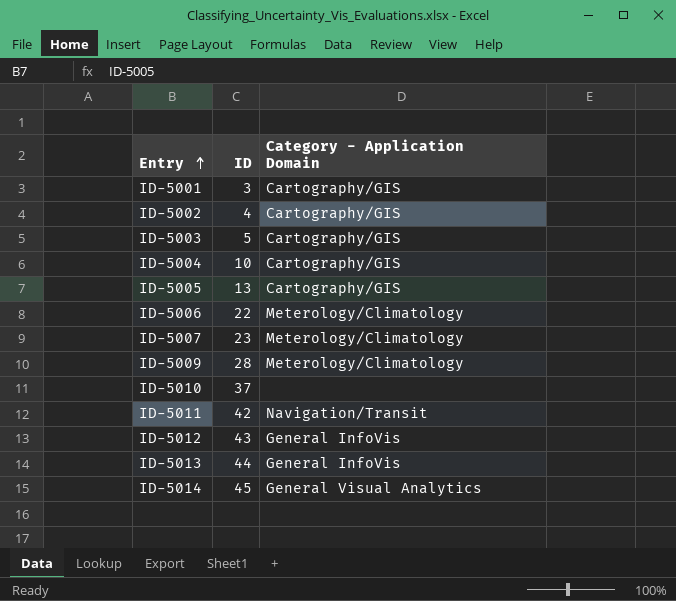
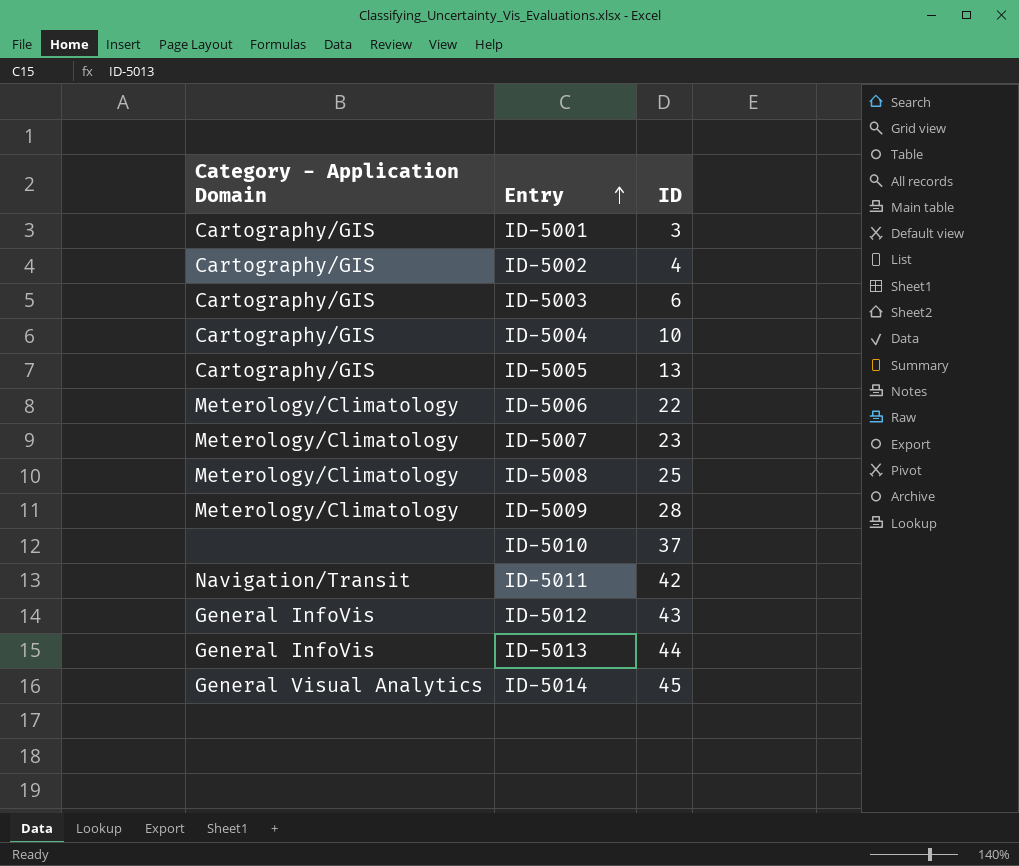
column Category - Application Domain | position: 3 -> 1
ID-5003 | ID: 5 -> 6
row ID-5008: none -> Meterology/Climatology | 25

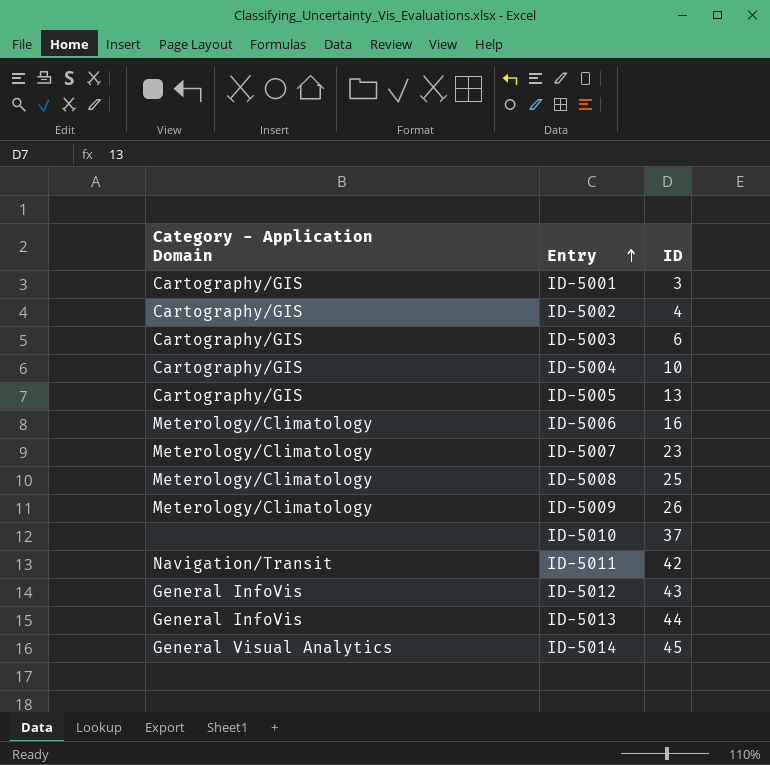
ID-5006 | ID: 22 -> 16
ID-5009 | ID: 28 -> 26

